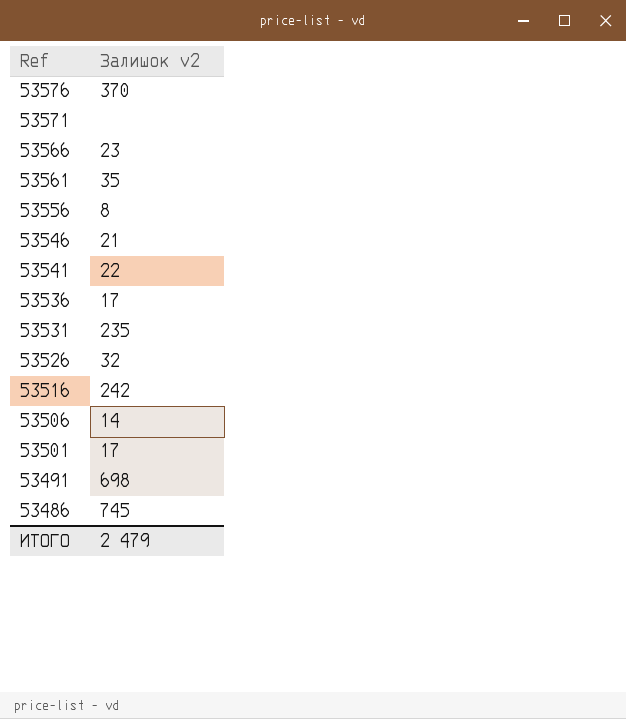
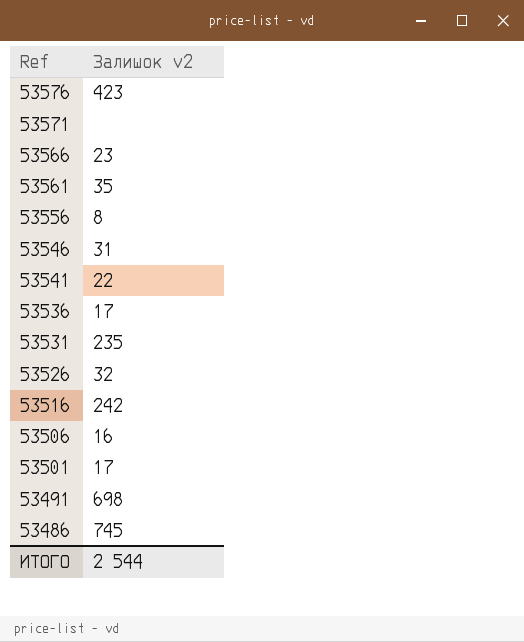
53576 | Залишок v2: 370 -> 423
53546 | Залишок v2: 21 -> 31
53506 | Залишок v2: 14 -> 16
ИТОГО | Залишок v2: 2 479 -> 2 544

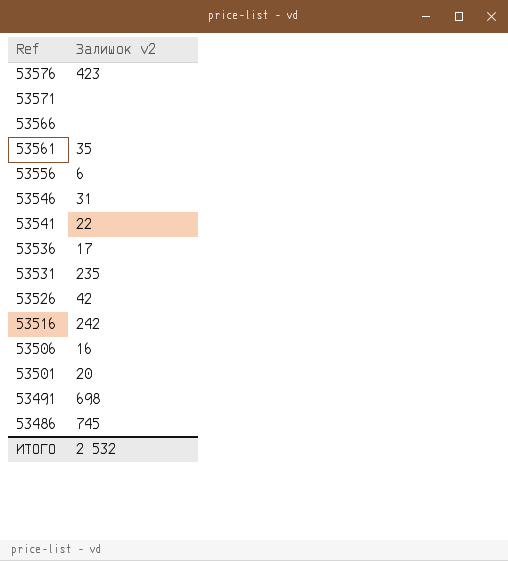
53566 | Залишок v2: 23 -> none
53556 | Залишок v2: 8 -> 6
53526 | Залишок v2: 32 -> 42
53501 | Залишок v2: 17 -> 20
ИТОГО | Залишок v2: 2 544 -> 2 532

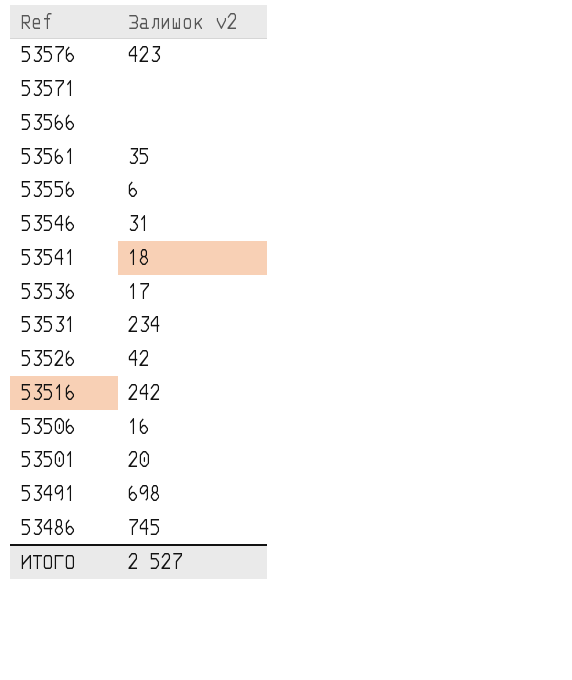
53541 | Залишок v2: 22 -> 18
53531 | Залишок v2: 235 -> 234
ИТОГО | Залишок v2: 2 532 -> 2 527

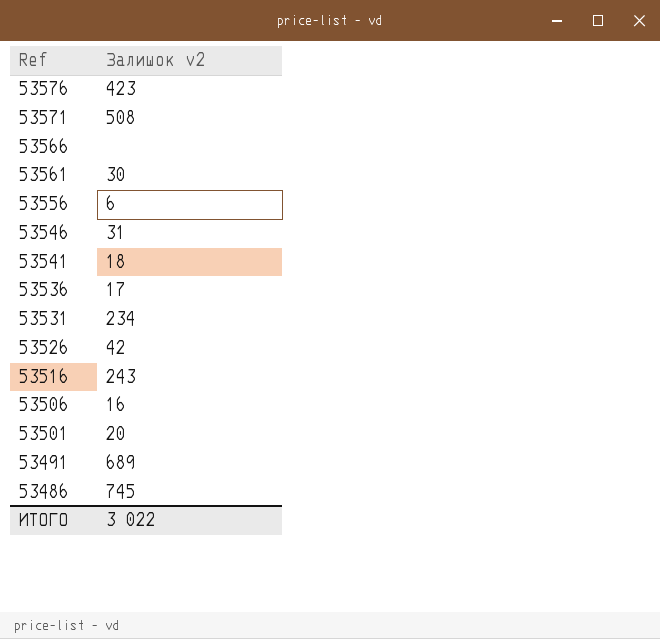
53571 | Залишок v2: none -> 508
53561 | Залишок v2: 35 -> 30
53516 | Залишок v2: 242 -> 243
53491 | Залишок v2: 698 -> 689
ИТОГО | Залишок v2: 2 527 -> 3 022

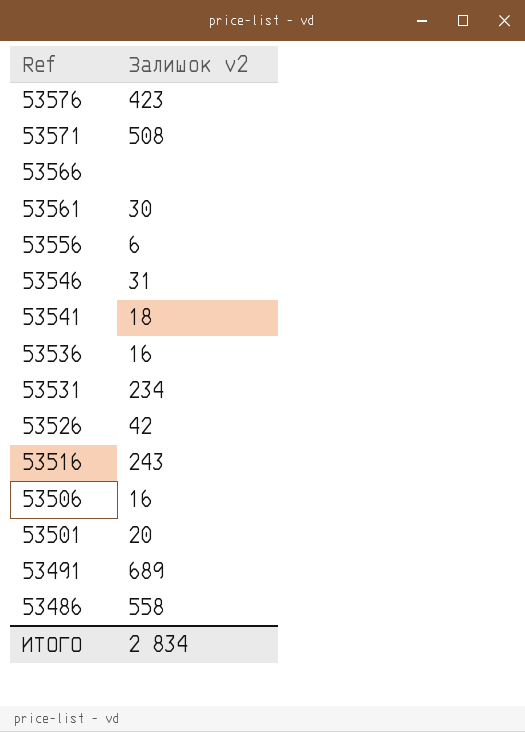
53536 | Залишок v2: 17 -> 16
53486 | Залишок v2: 745 -> 558
ИТОГО | Залишок v2: 3 022 -> 2 834

